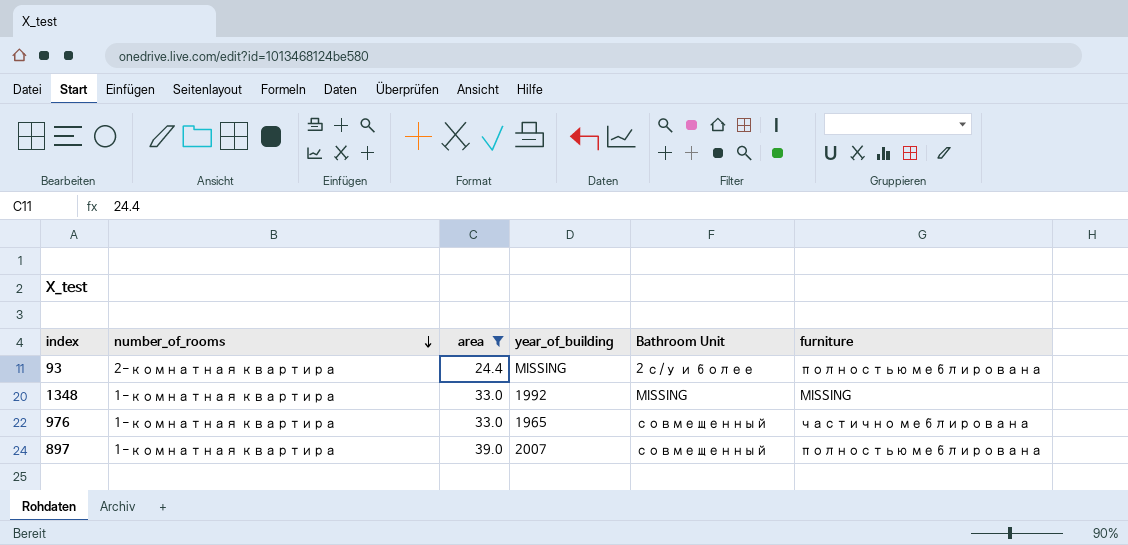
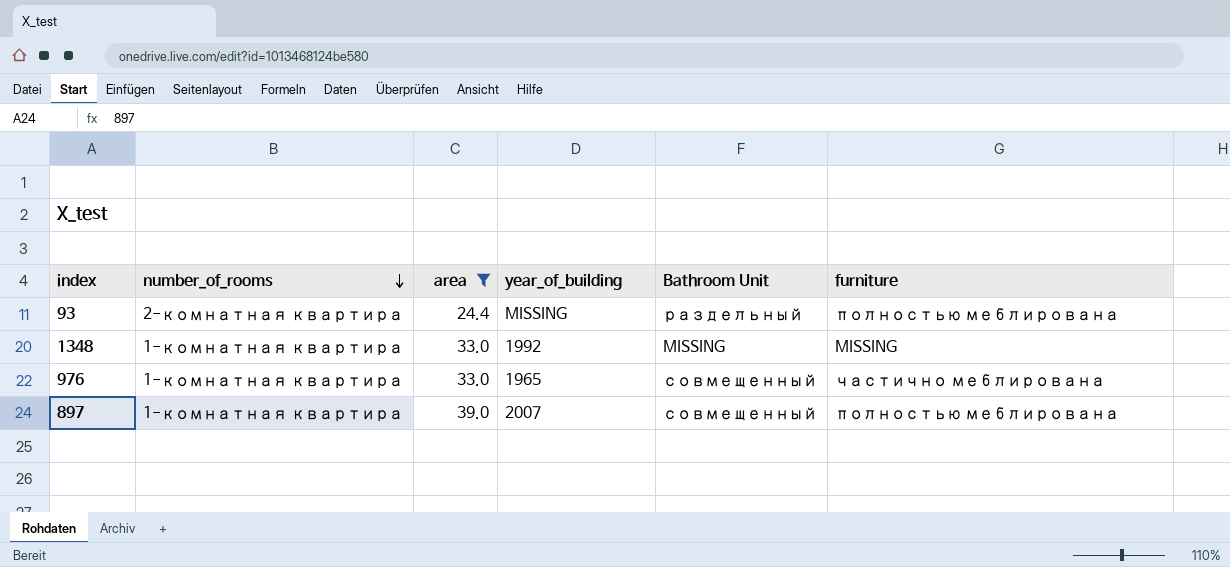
93 | Bathroom Unit: 2 с/у и более -> раздельный

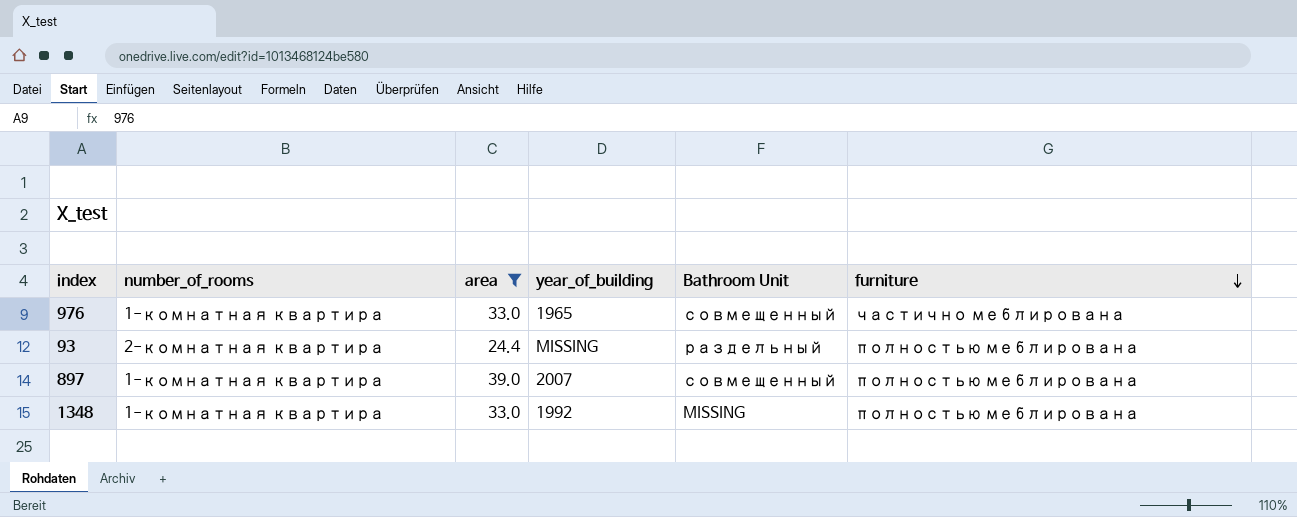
row order: number_of_rooms descending -> furniture descending
1348 | furniture: MISSING -> полностью меблирована

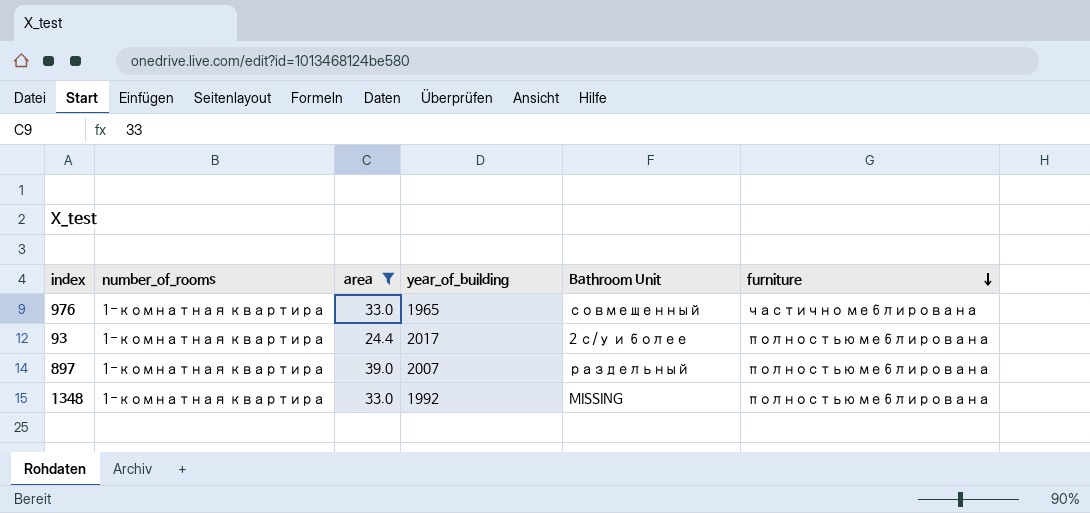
93 | number_of_rooms: 2-комнатная квартира -> 1-комнатная квартира
93 | year_of_building: MISSING -> 2017
93 | Bathroom Unit: раздельный -> 2 с/у и более
897 | Bathroom Unit: совмещенный -> раздельный

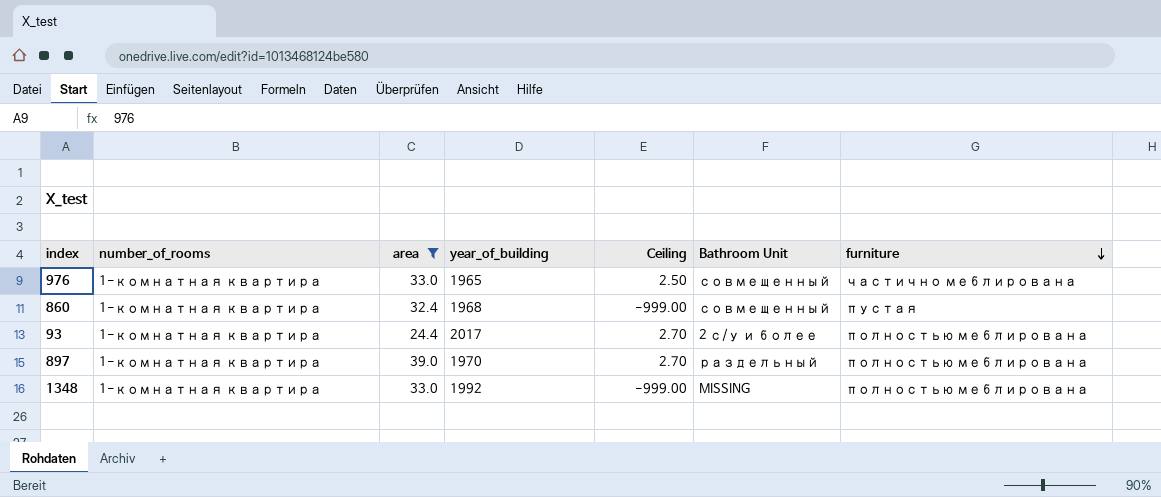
column Ceiling | position: none -> 5
row 860: none -> 1-комнатная квартира | 32.4 | 1968 | -999.00 | совмещенный | пустая
897 | year_of_building: 2007 -> 1970

